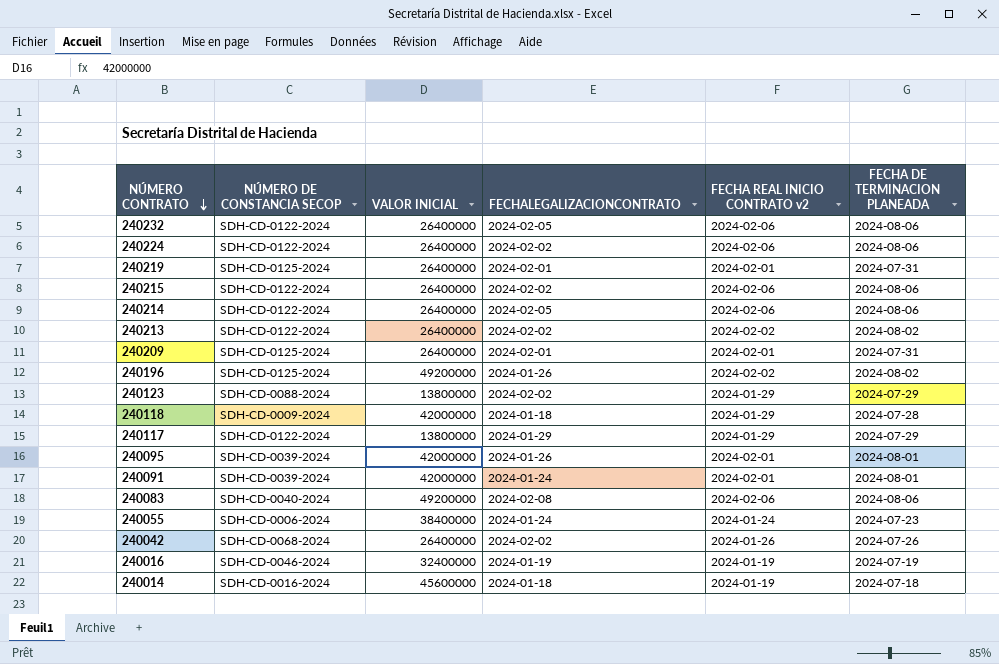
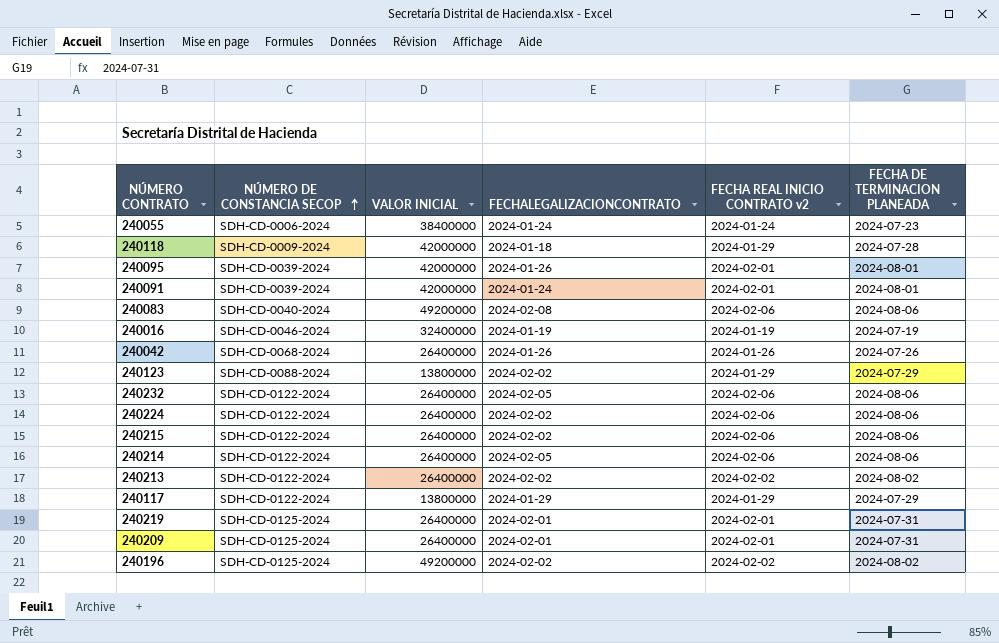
row order: NÚMERO CONTRATO descending -> NÚMERO DE CONSTANCIA SECOP ascending
row 240014: SDH-CD-0016-2024 | 45600000 | 2024-01-18 | 2024-01-19 | 2024-07-18 -> none
240042 | FECHALEGALIZACIONCONTRATO: 2024-02-02 -> 2024-01-26
240196 | FECHALEGALIZACIONCONTRATO: 2024-01-26 -> 2024-02-02

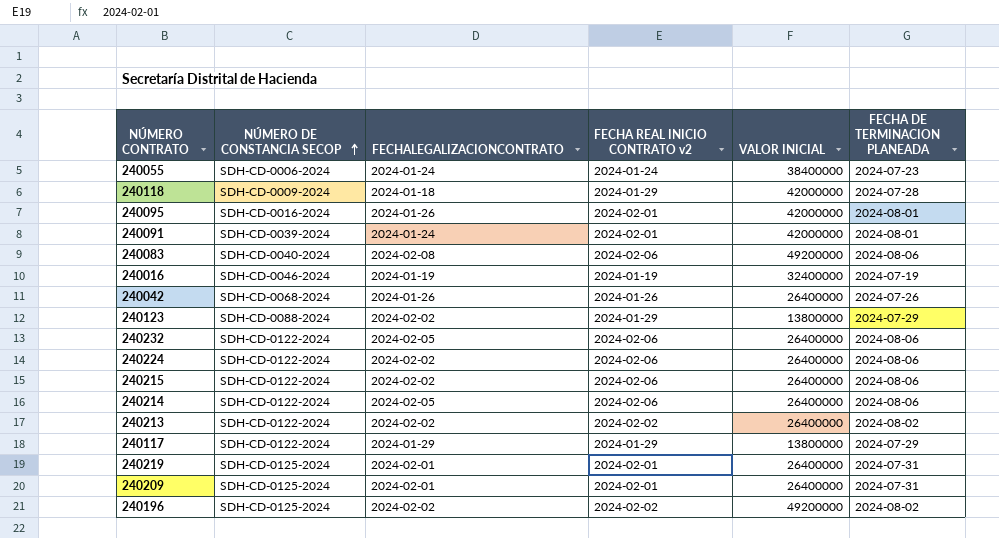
column VALOR INICIAL | position: 3 -> 5
240095 | NÚMERO DE CONSTANCIA SECOP: SDH-CD-0039-2024 -> SDH-CD-0016-2024

